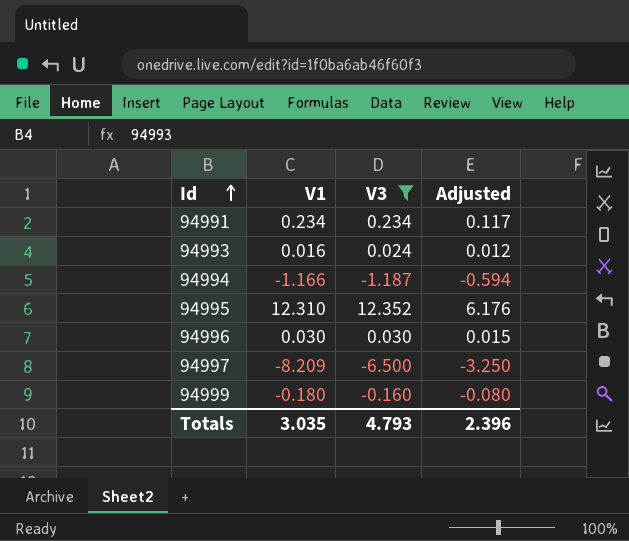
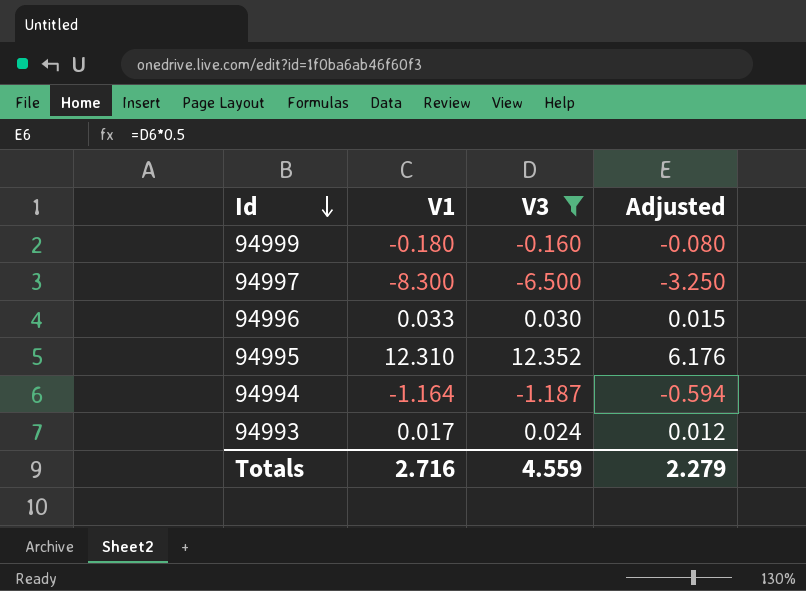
row order: Id ascending -> Id descending
row 94991: 0.234 | 0.234 | 0.117 -> none
94997 | V1: -8.209 -> -8.300
94996 | V1: 0.030 -> 0.033
94994 | V1: -1.166 -> -1.164
94993 | V1: 0.016 -> 0.017
Totals | V1: 3.035 -> 2.716
Totals | V3: 4.793 -> 4.559
Totals | Adjusted: 2.396 -> 2.279

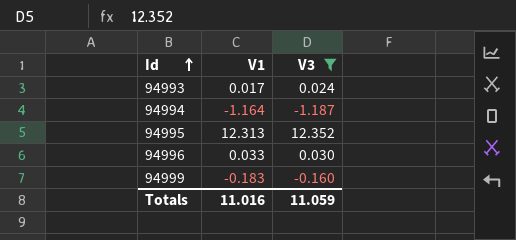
row order: Id descending -> Id ascending
column Adjusted | formula: [V3] * 0.5 -> none
row 94997: -8.300 | -6.500 | -3.250 -> none
94995 | V1: 12.310 -> 12.313
94999 | V1: -0.180 -> -0.183
Totals | V1: 2.716 -> 11.016
Totals | V3: 4.559 -> 11.059

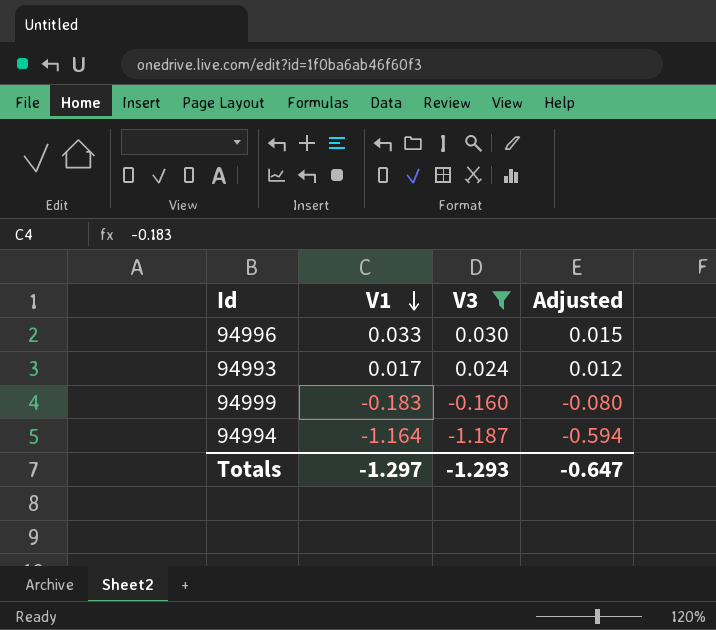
row order: Id ascending -> V1 descending
column Adjusted | formula: none -> [V3] * 0.5
row 94995: 12.313 | 12.352 -> none
Totals | V1: 11.016 -> -1.297
Totals | V3: 11.059 -> -1.293

